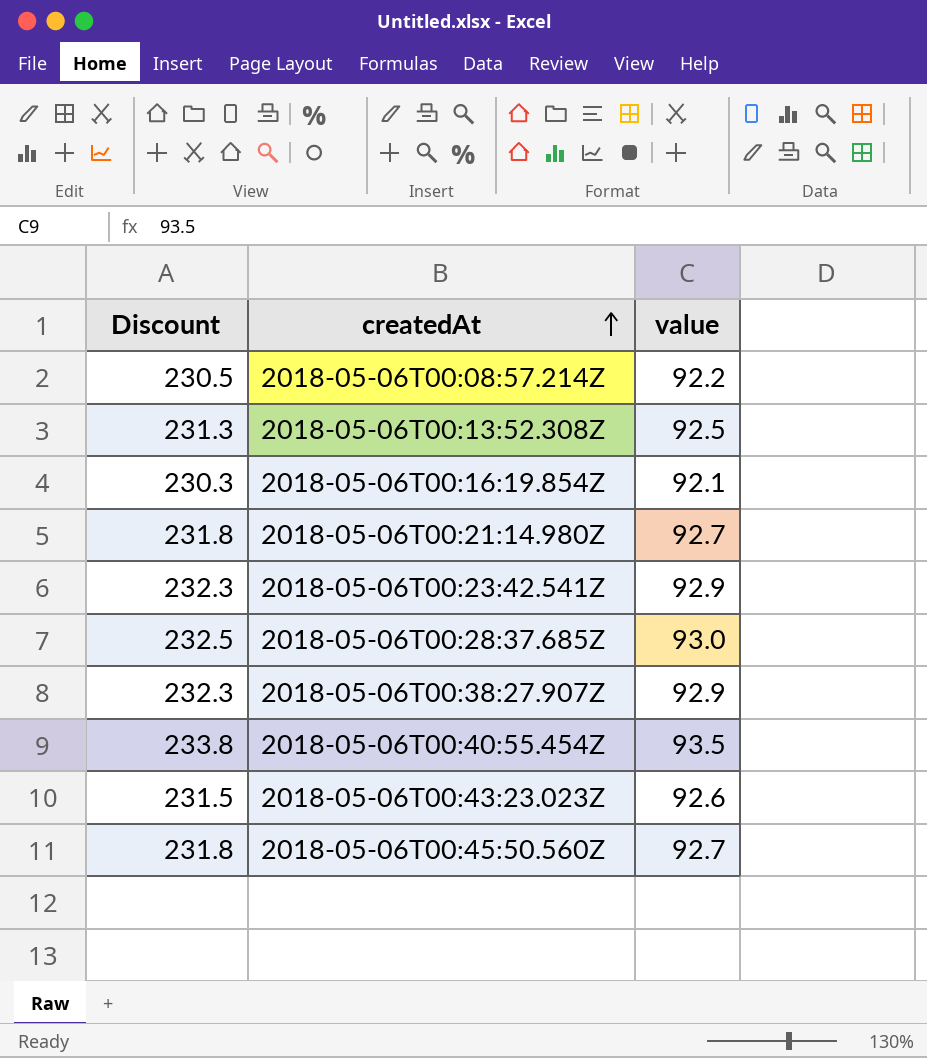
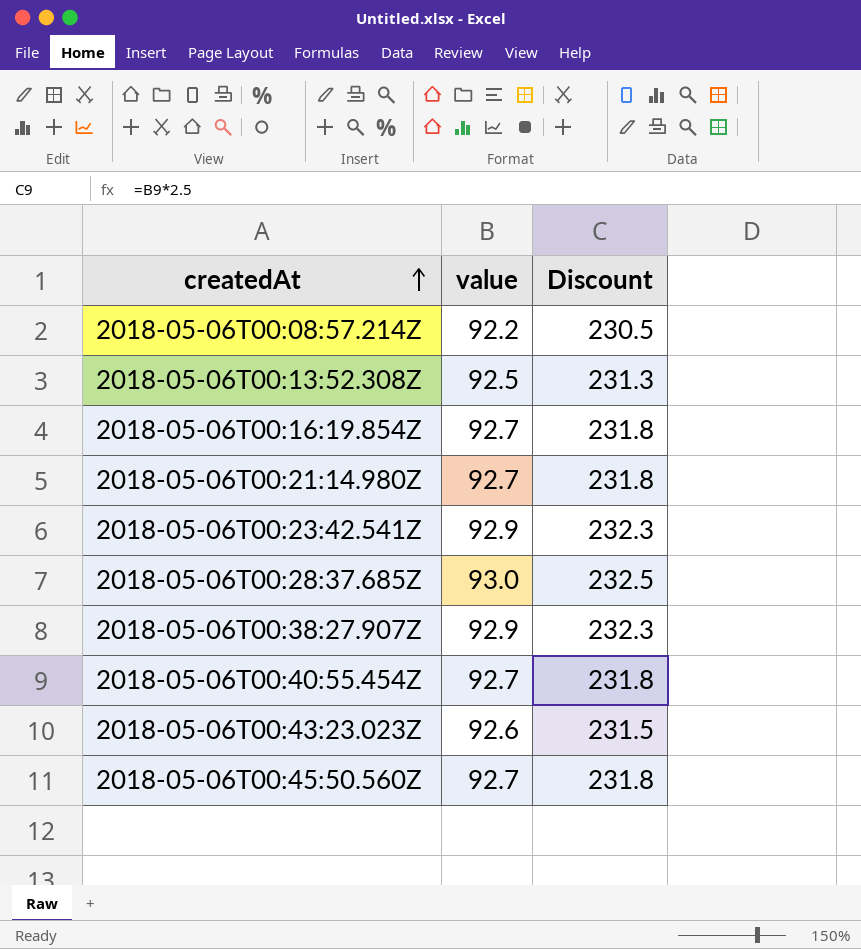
column Discount | position: 1 -> 3
2018-05-06T00:16:19.854Z | value: 92.1 -> 92.7
2018-05-06T00:16:19.854Z | Discount: 230.3 -> 231.8
2018-05-06T00:40:55.454Z | value: 93.5 -> 92.7
2018-05-06T00:40:55.454Z | Discount: 233.8 -> 231.8

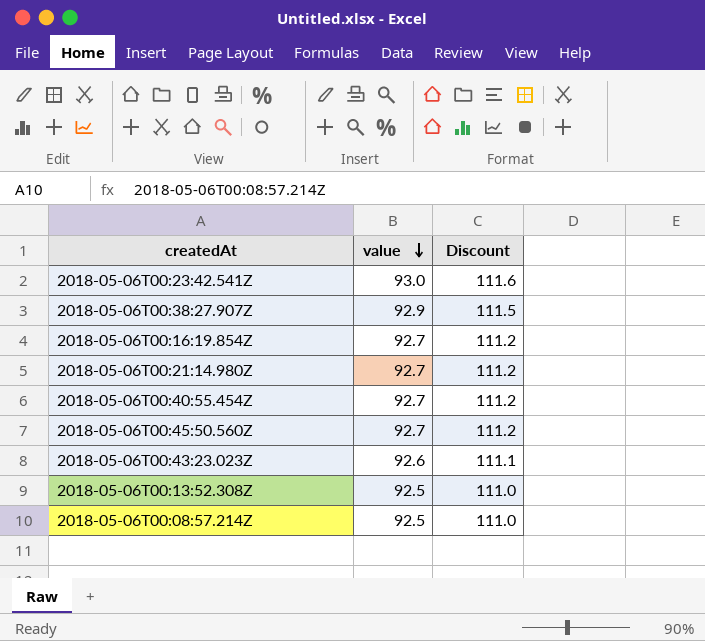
row order: createdAt ascending -> value descending
column Discount | formula: [value] * 2.5 -> [value] * 1.2
row 2018-05-06T00:28:37.685Z: 93.0 | 232.5 -> none
2018-05-06T00:23:42.541Z | value: 92.9 -> 93.0
2018-05-06T00:08:57.214Z | value: 92.2 -> 92.5

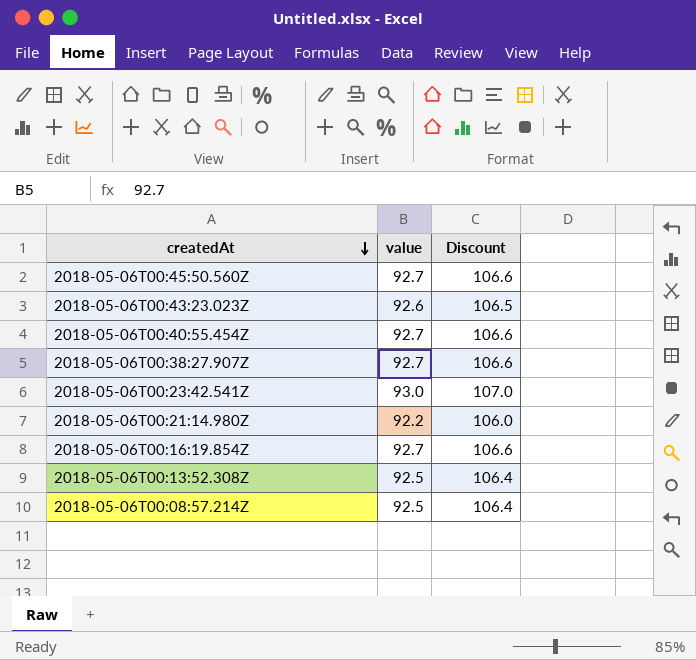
row order: value descending -> createdAt descending
column Discount | formula: [value] * 1.2 -> [value] * 1.15
2018-05-06T00:38:27.907Z | value: 92.9 -> 92.7
2018-05-06T00:21:14.980Z | value: 92.7 -> 92.2

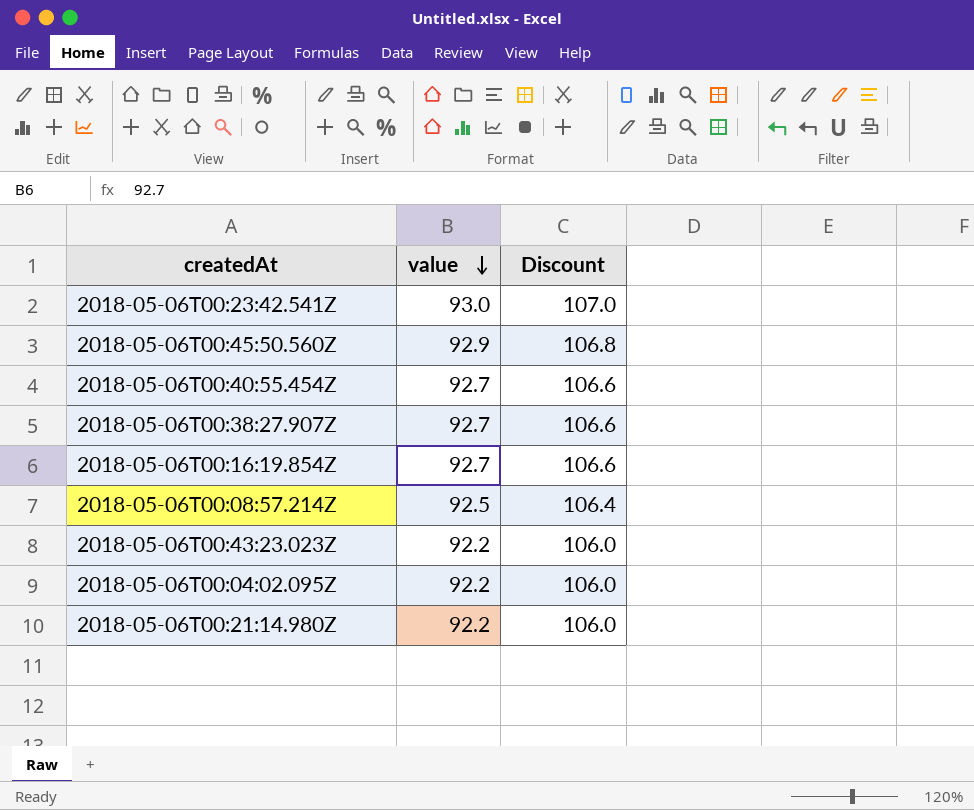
row order: createdAt descending -> value descending
row 2018-05-06T00:13:52.308Z: 92.5 | 106.4 -> none
2018-05-06T00:45:50.560Z | value: 92.7 -> 92.9
2018-05-06T00:45:50.560Z | Discount: 106.6 -> 106.8
2018-05-06T00:43:23.023Z | value: 92.6 -> 92.2
2018-05-06T00:43:23.023Z | Discount: 106.5 -> 106.0
row 2018-05-06T00:04:02.095Z: none -> 92.2 | 106.0

